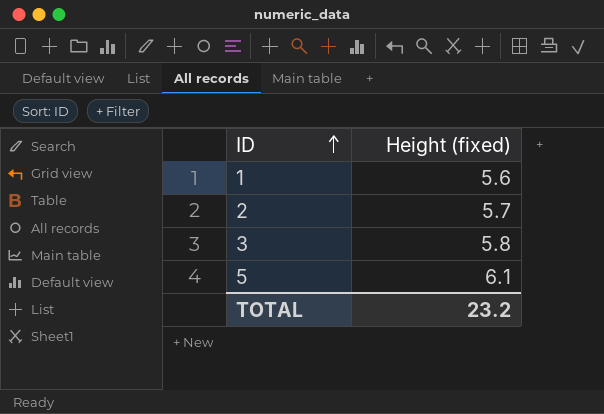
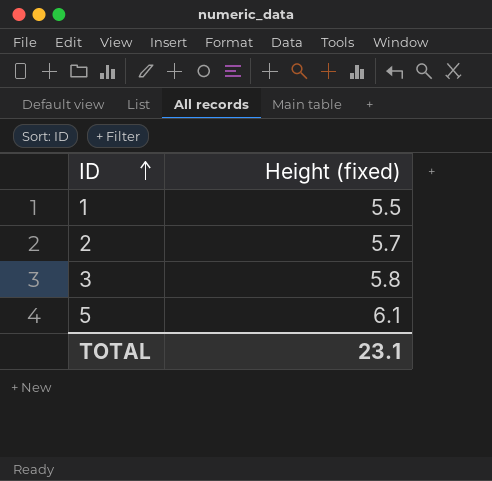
1 | Height (fixed): 5.6 -> 5.5
TOTAL | Height (fixed): 23.2 -> 23.1

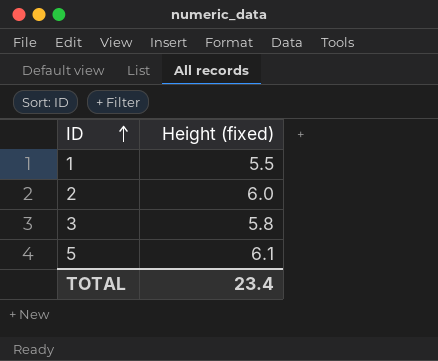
2 | Height (fixed): 5.7 -> 6.0
TOTAL | Height (fixed): 23.1 -> 23.4

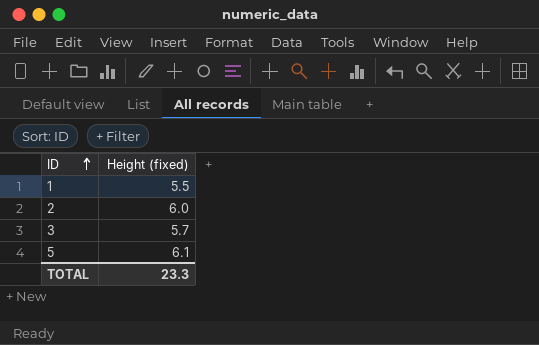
3 | Height (fixed): 5.8 -> 5.7
TOTAL | Height (fixed): 23.4 -> 23.3

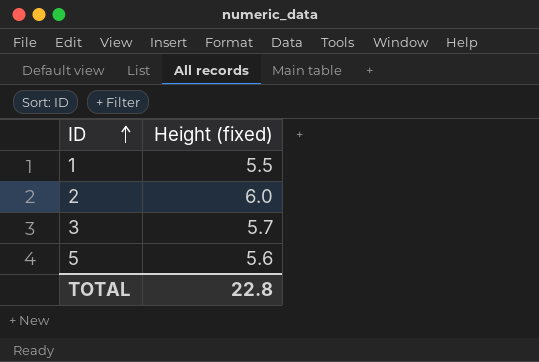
5 | Height (fixed): 6.1 -> 5.6
TOTAL | Height (fixed): 23.3 -> 22.8

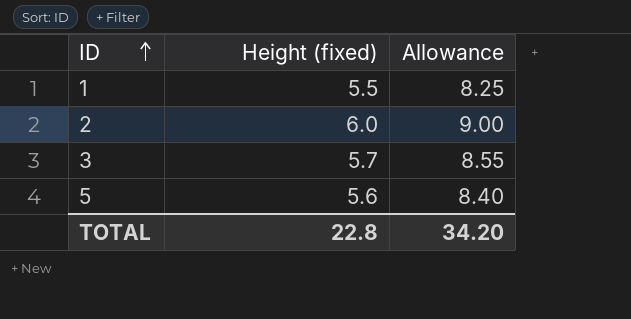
column Allowance | formula: none -> [Height (fixed)] * 1.5

